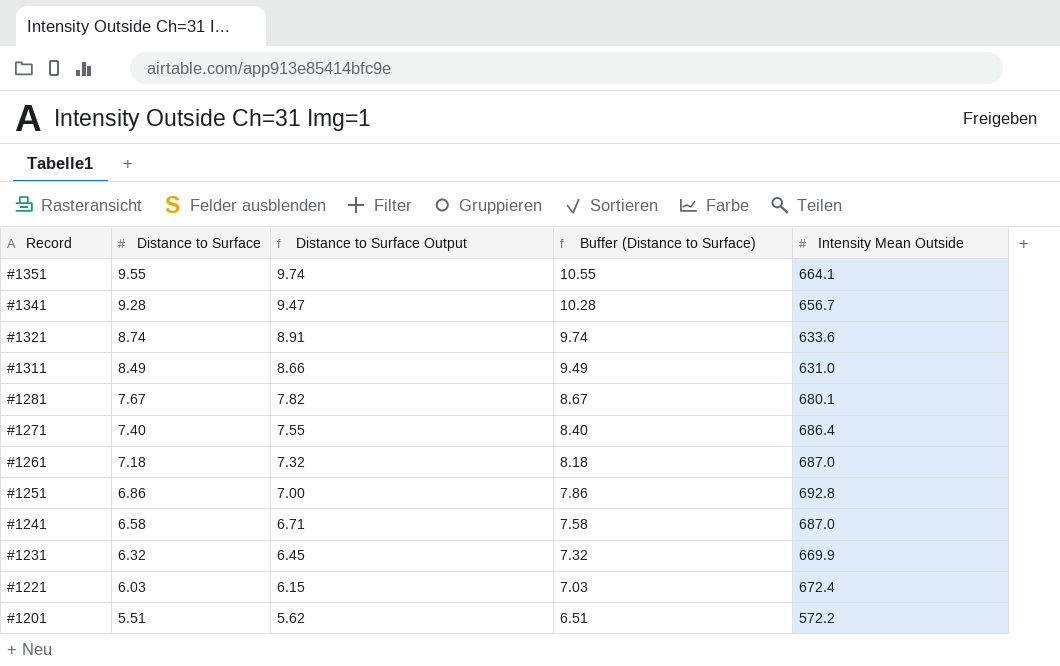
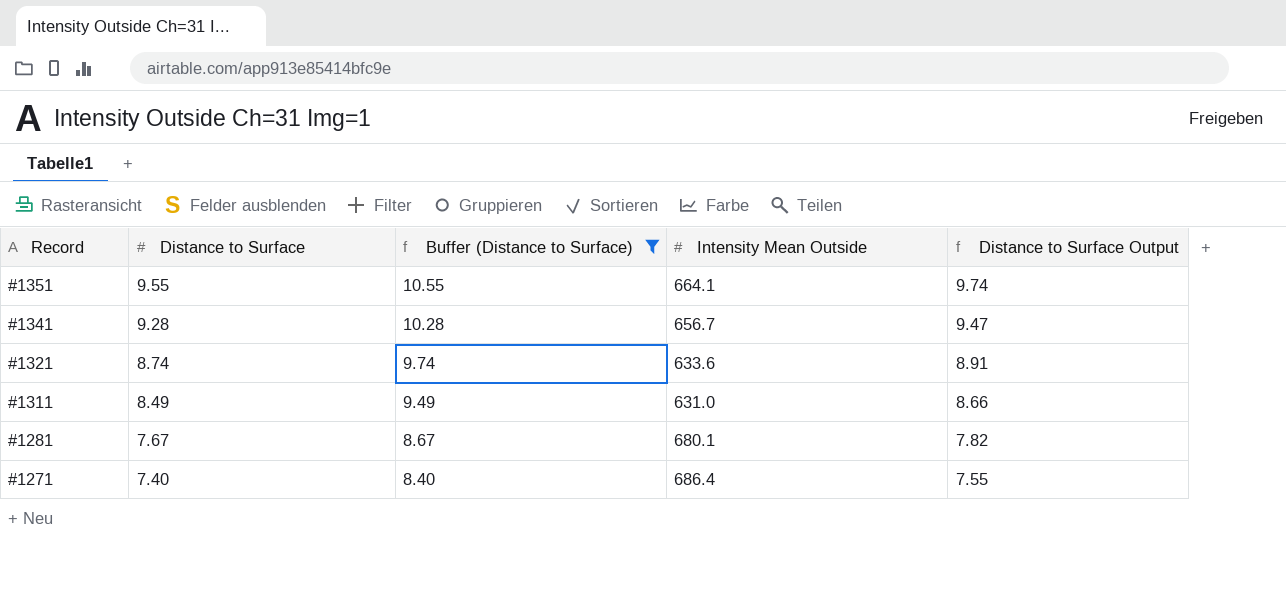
filter: none -> Buffer (Distance to Surface) >= 8.40
column Distance to Surface Output | position: 3 -> 5

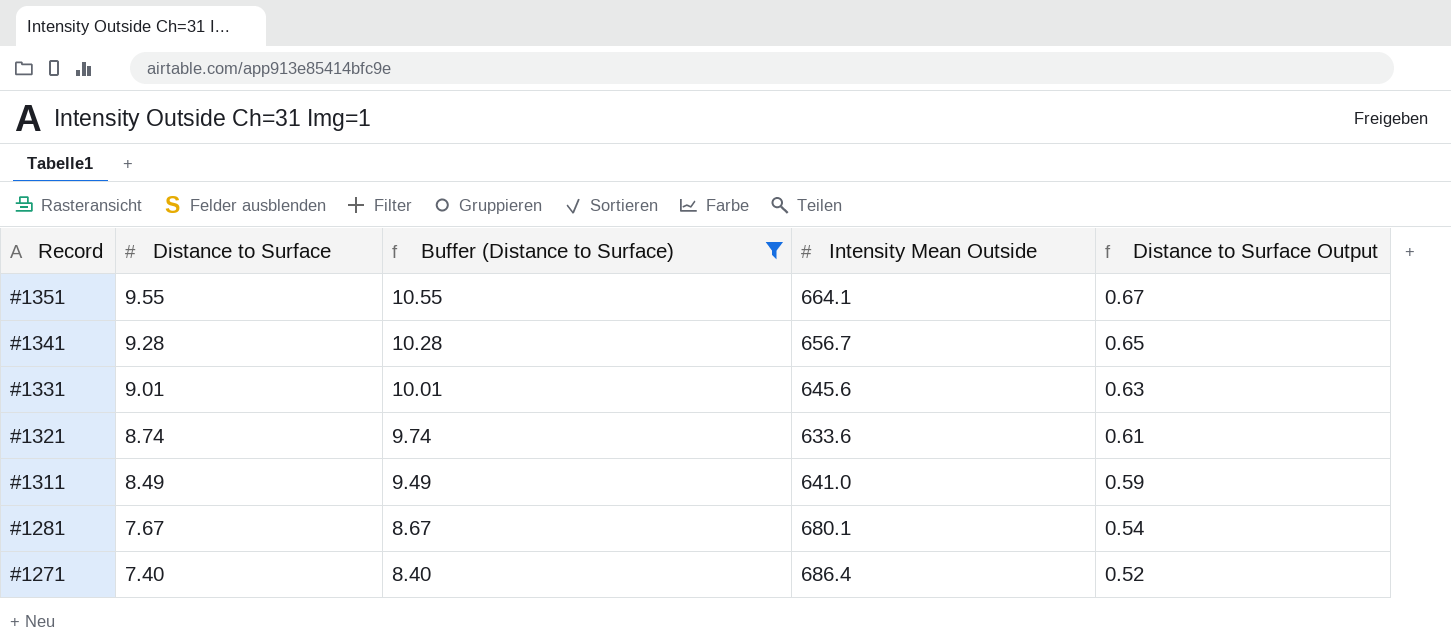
column Distance to Surface Output | formula: [Distance to Surface] * 1.02 -> [Distance to Surface] * 0.07
row #1331: none -> 9.01 | 10.01 | 645.6 | 0.63
#1311 | Intensity Mean Outside: 631.0 -> 641.0

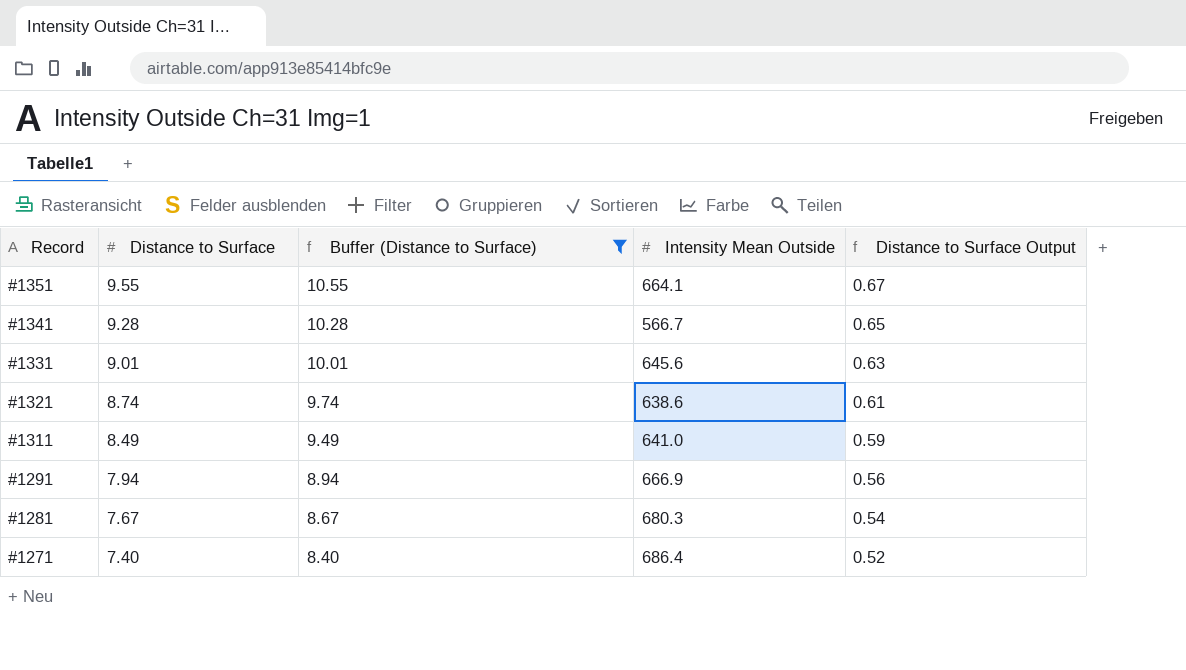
#1341 | Intensity Mean Outside: 656.7 -> 566.7
#1321 | Intensity Mean Outside: 633.6 -> 638.6
row #1291: none -> 7.94 | 8.94 | 666.9 | 0.56
#1281 | Intensity Mean Outside: 680.1 -> 680.3

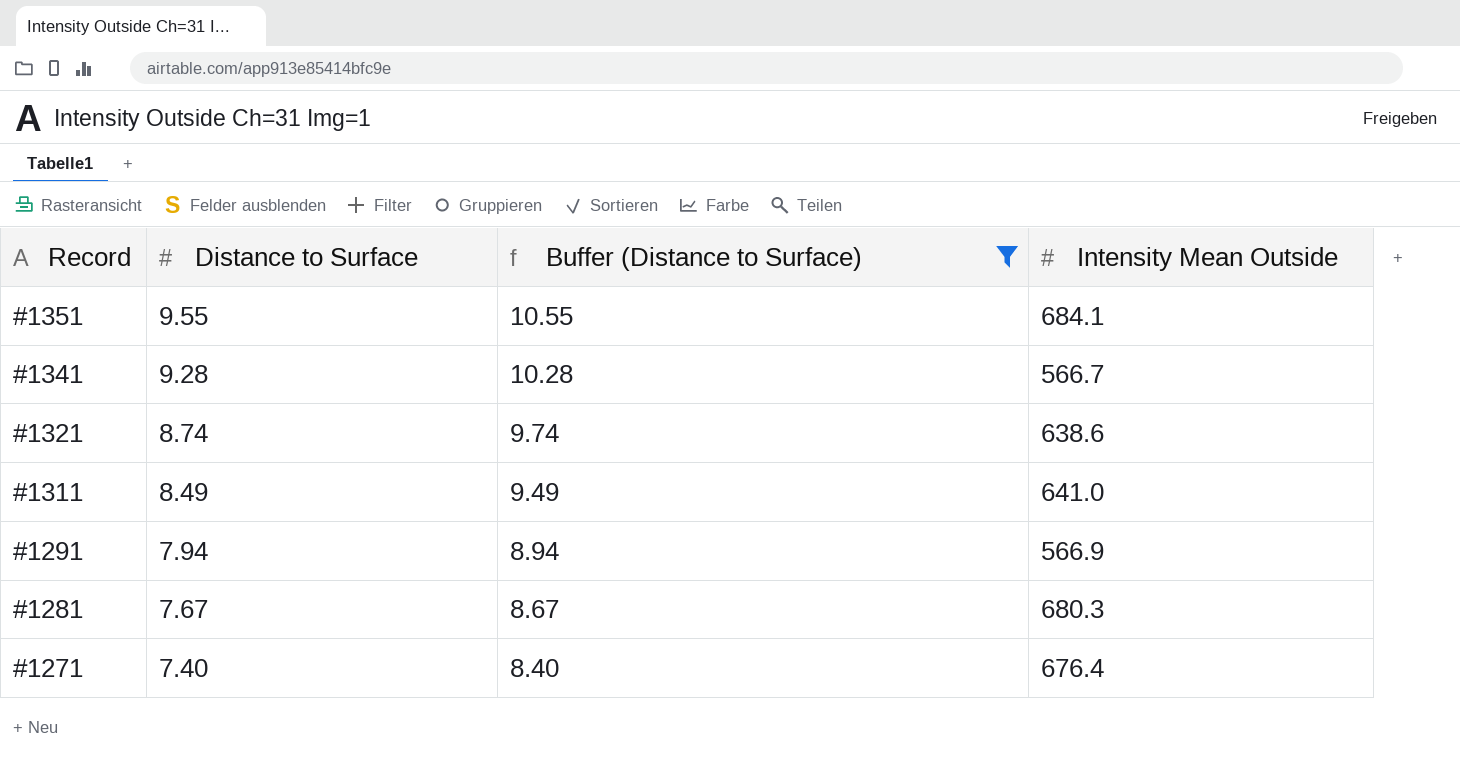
column Distance to Surface Output | formula: [Distance to Surface] * 0.07 -> none
row #1331: 9.01 | 10.01 | 645.6 | 0.63 -> none
#1351 | Intensity Mean Outside: 664.1 -> 684.1
#1291 | Intensity Mean Outside: 666.9 -> 566.9
#1271 | Intensity Mean Outside: 686.4 -> 676.4

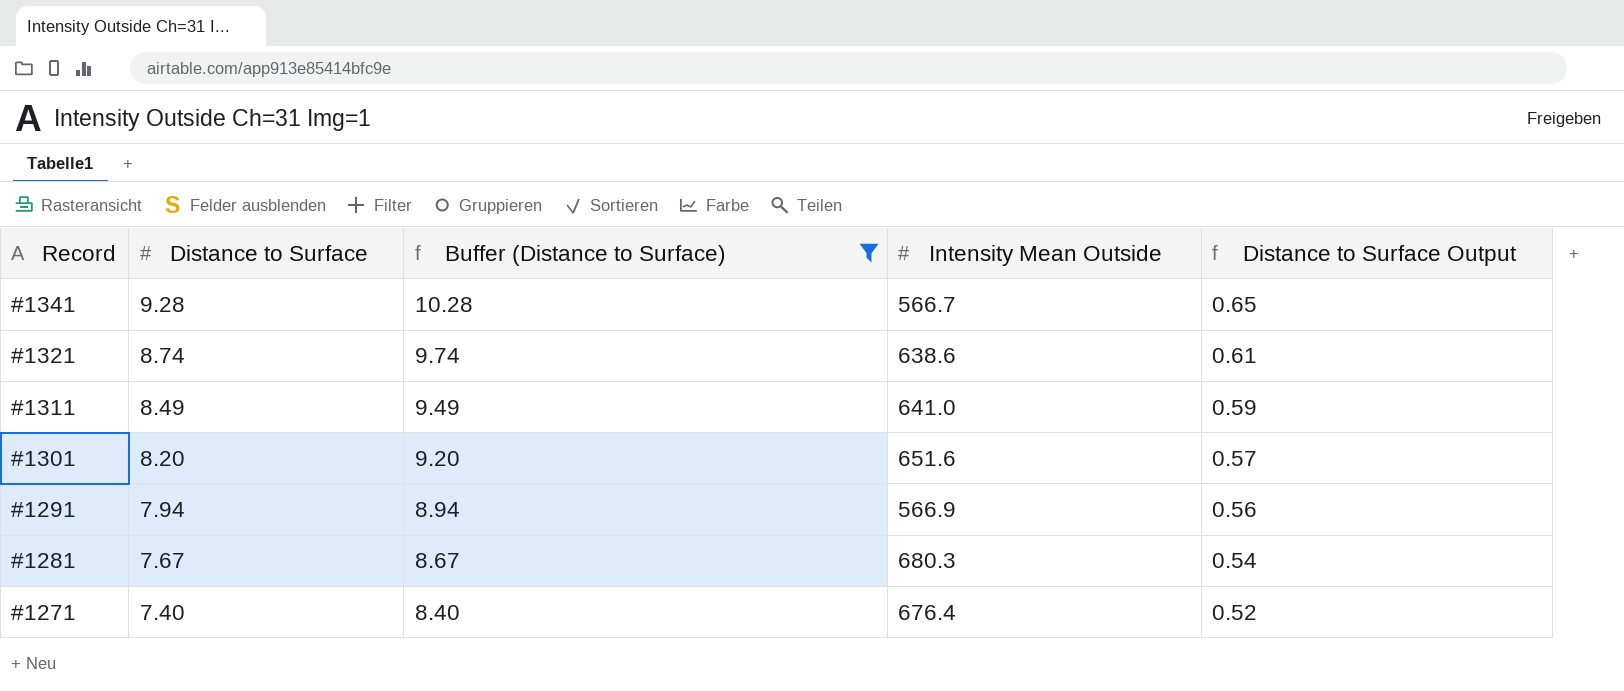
column Distance to Surface Output | formula: none -> [Distance to Surface] * 0.07
row #1351: 9.55 | 10.55 | 684.1 -> none
row #1301: none -> 8.20 | 9.20 | 651.6 | 0.57

